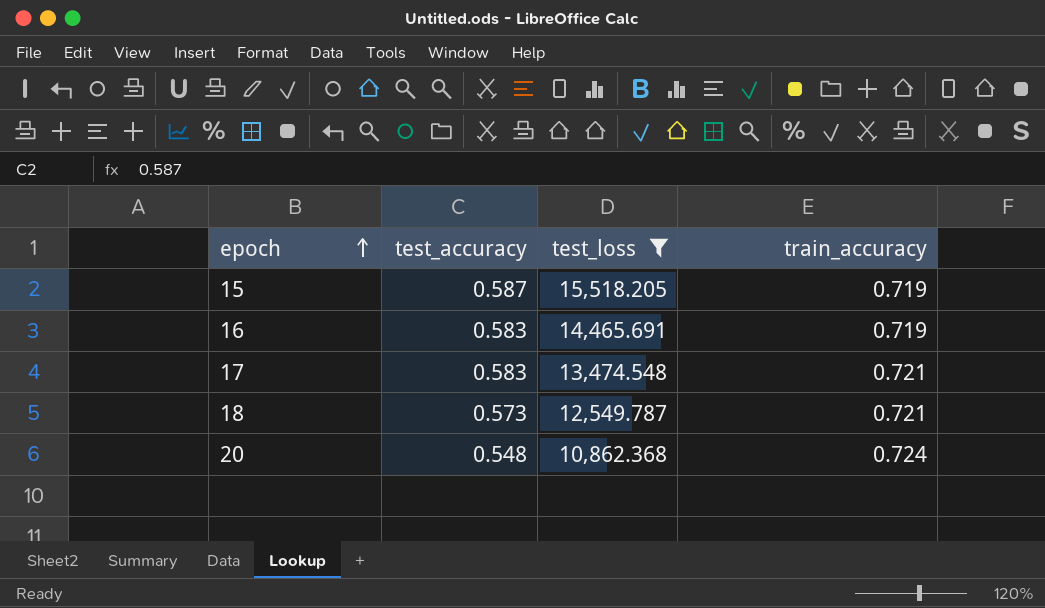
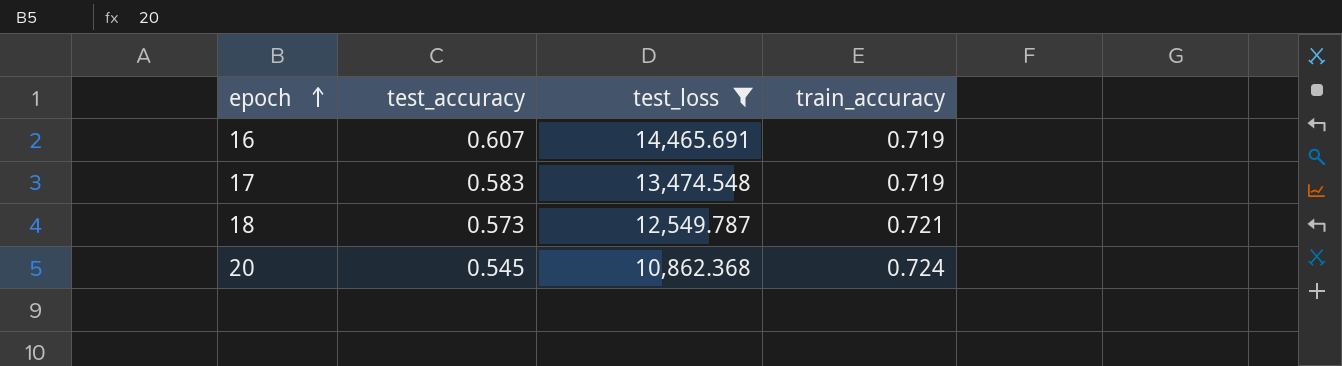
row 15: 0.587 | 15,518.205 | 0.719 -> none
16 | test_accuracy: 0.583 -> 0.607
17 | train_accuracy: 0.721 -> 0.719
20 | test_accuracy: 0.548 -> 0.545

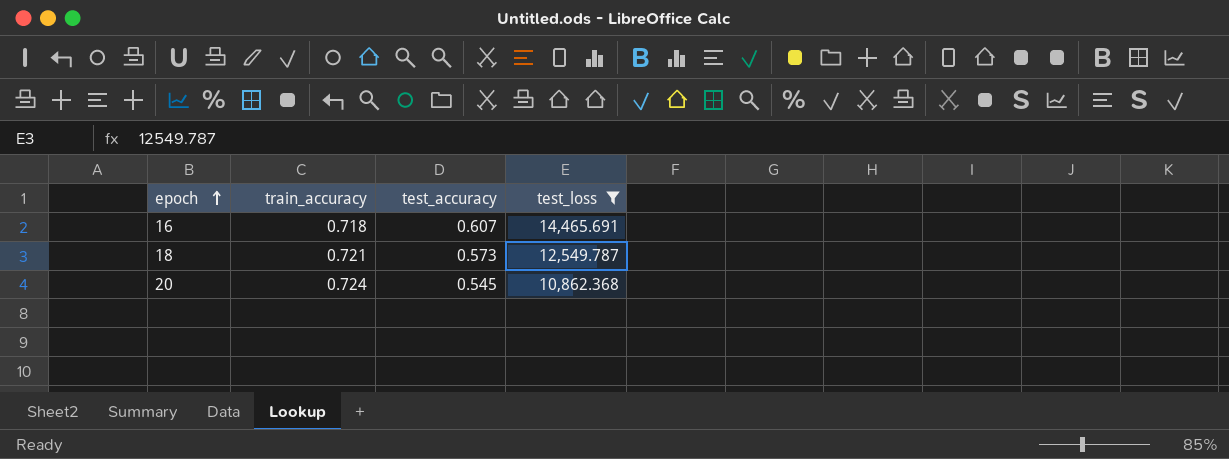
column train_accuracy | position: 4 -> 2
row 17: 0.583 | 13,474.548 | 0.719 -> none
16 | train_accuracy: 0.719 -> 0.718

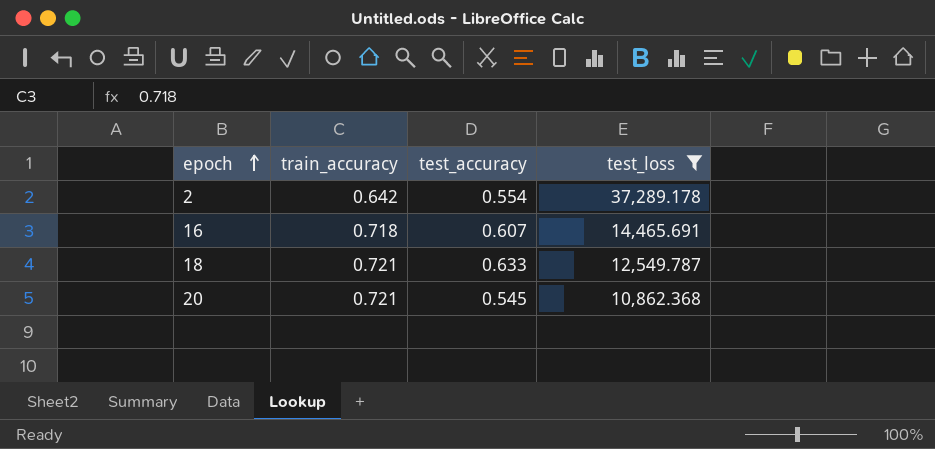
row 2: none -> 0.642 | 0.554 | 37,289.178
18 | test_accuracy: 0.573 -> 0.633
20 | train_accuracy: 0.724 -> 0.721

